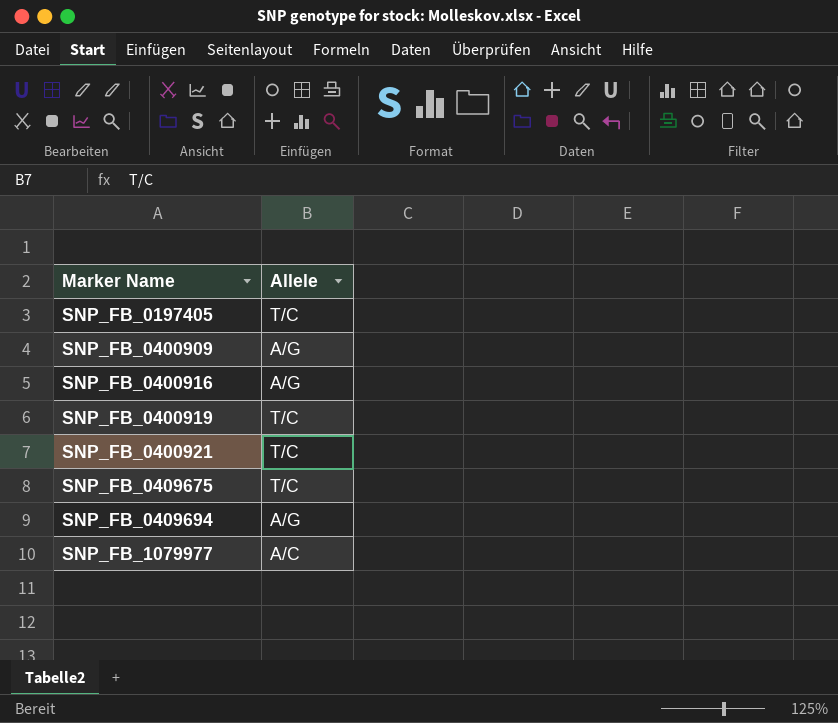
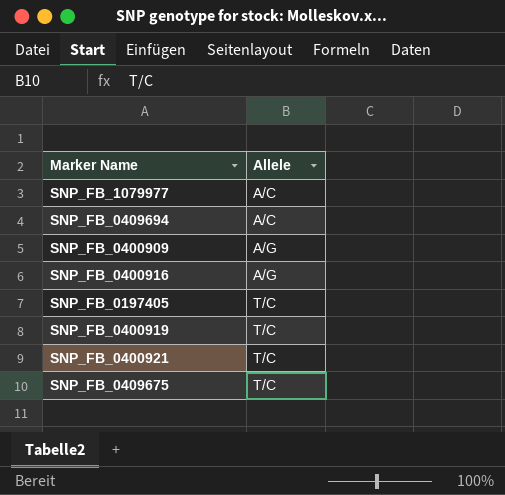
row order: Marker Name ascending -> Allele ascending
SNP_FB_0409694 | Allele: A/G -> A/C

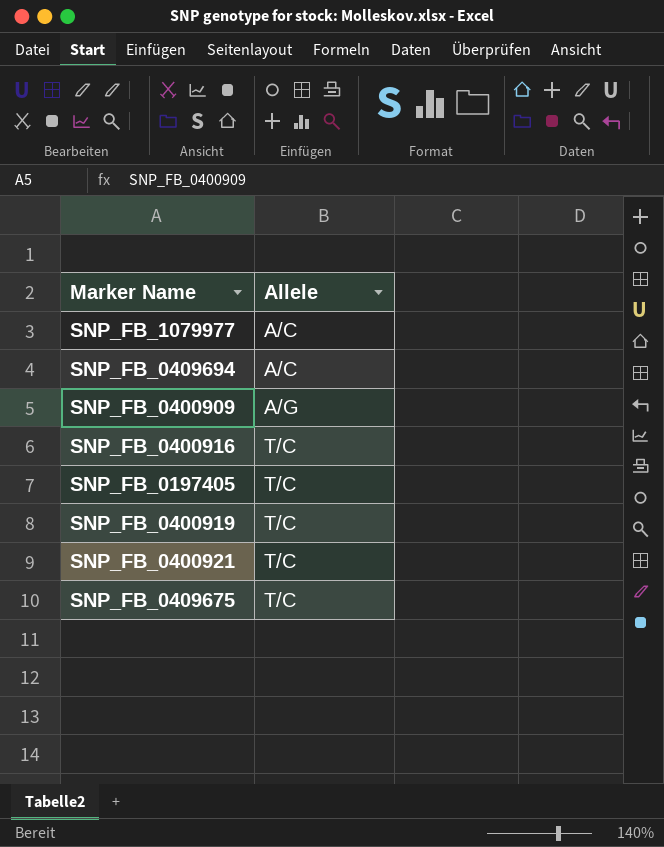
SNP_FB_0400916 | Allele: A/G -> T/C

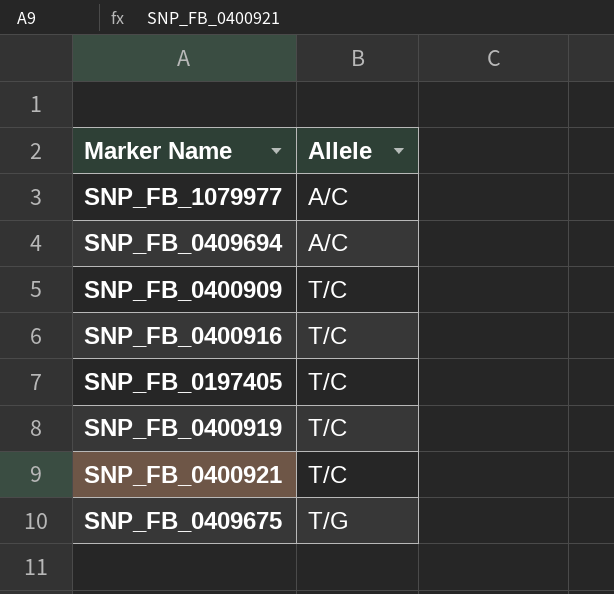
SNP_FB_0400909 | Allele: A/G -> T/C
SNP_FB_0409675 | Allele: T/C -> T/G

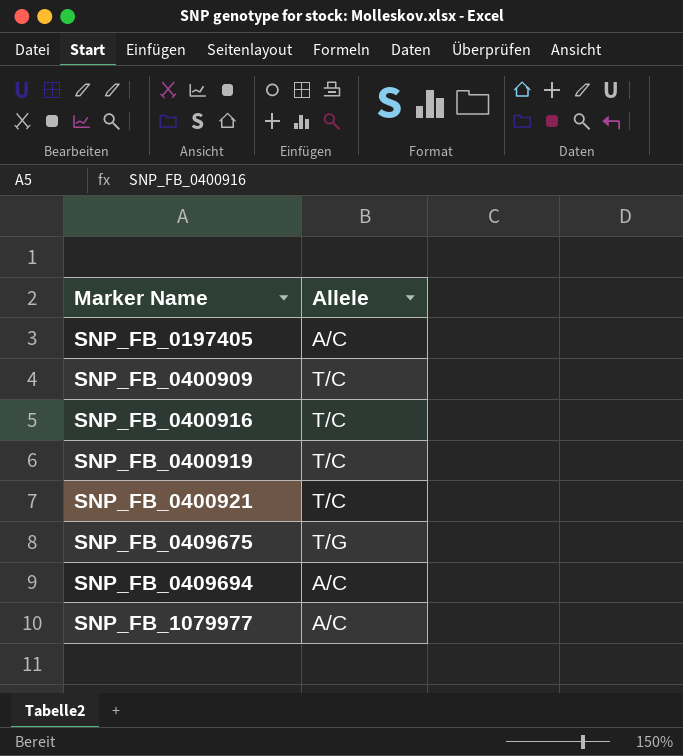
row order: Allele ascending -> Marker Name ascending
SNP_FB_0197405 | Allele: T/C -> A/C

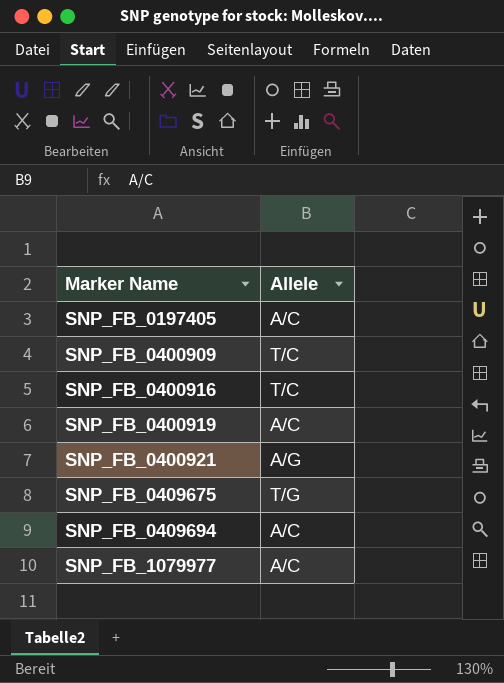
SNP_FB_0400919 | Allele: T/C -> A/C
SNP_FB_0400921 | Allele: T/C -> A/G

